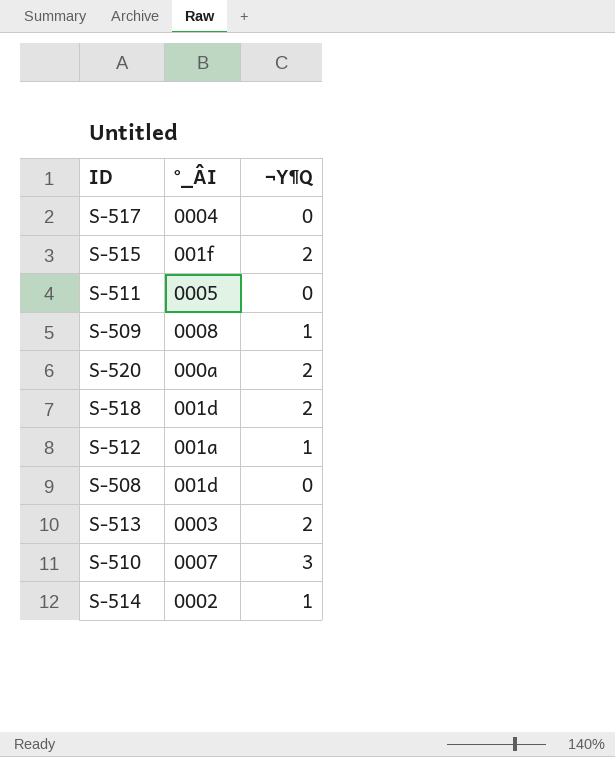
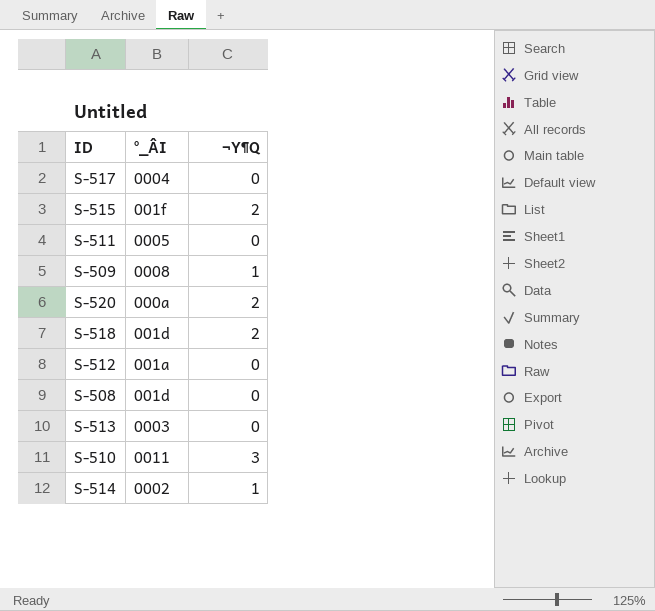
S-512 | ¬Y¶Q: 1 -> 0
S-513 | ¬Y¶Q: 2 -> 0
S-510 | °_ÂI: 0007 -> 0011

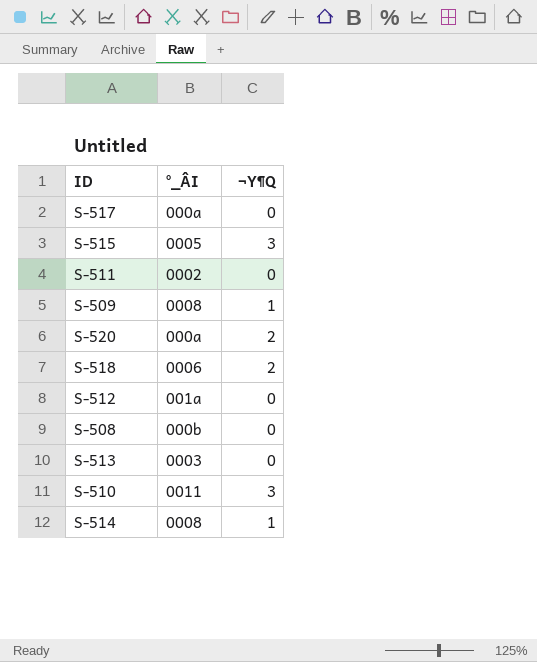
S-517 | °_ÂI: 0004 -> 000a
S-515 | °_ÂI: 001f -> 0005
S-515 | ¬Y¶Q: 2 -> 3
S-511 | °_ÂI: 0005 -> 0002
S-518 | °_ÂI: 001d -> 0006
S-508 | °_ÂI: 001d -> 000b
S-514 | °_ÂI: 0002 -> 0008

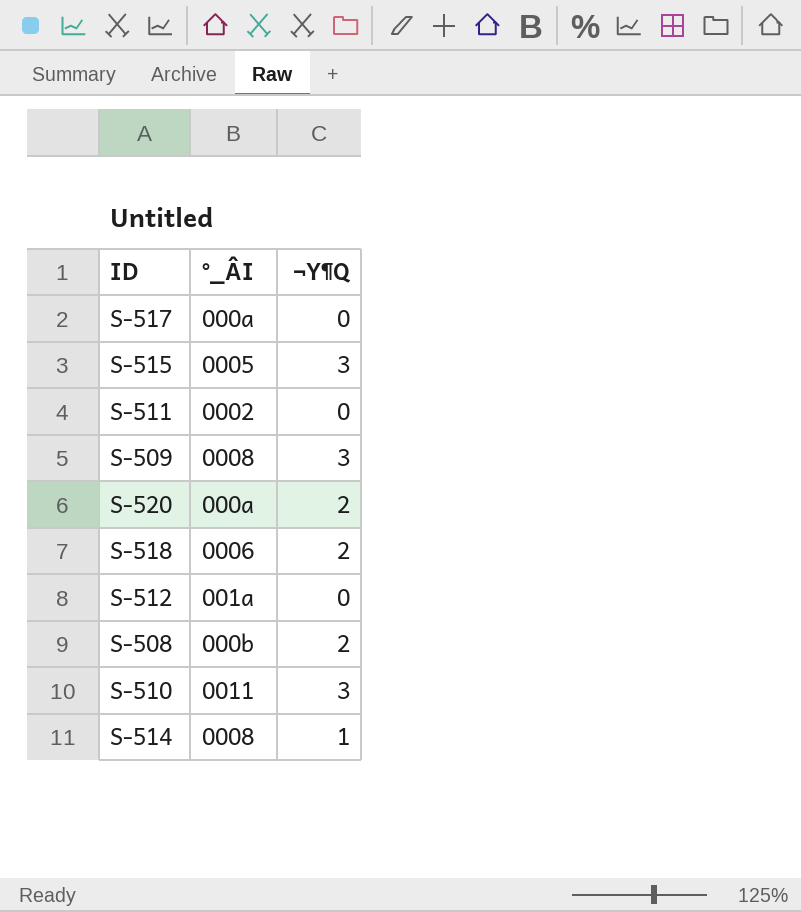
row S-513: 0003 | 0 -> none
S-509 | ¬Y¶Q: 1 -> 3
S-508 | ¬Y¶Q: 0 -> 2

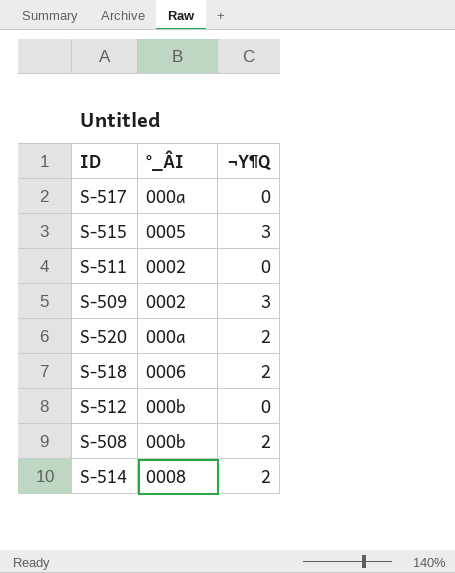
row S-510: 0011 | 3 -> none
S-509 | °_ÂI: 0008 -> 0002
S-512 | °_ÂI: 001a -> 000b
S-514 | ¬Y¶Q: 1 -> 2

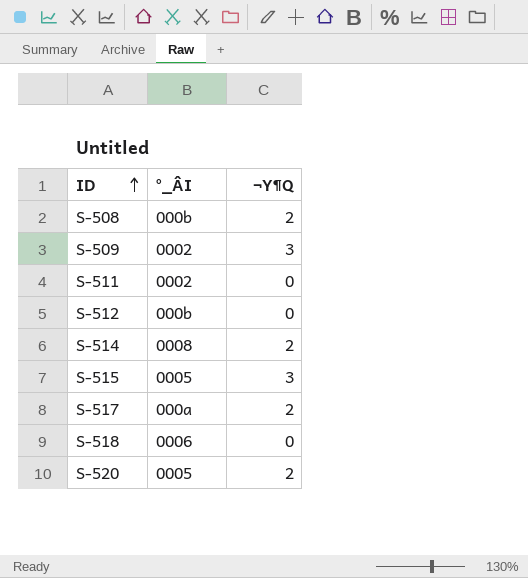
row order: none -> ID ascending
S-517 | ¬Y¶Q: 0 -> 2
S-518 | ¬Y¶Q: 2 -> 0
S-520 | °_ÂI: 000a -> 0005

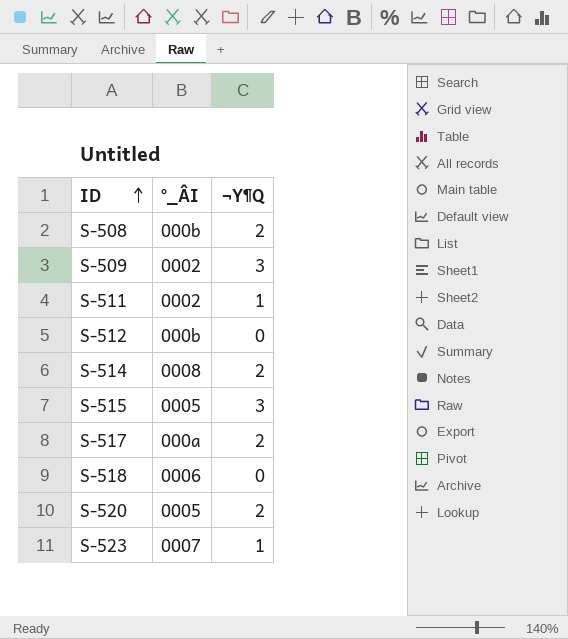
S-511 | ¬Y¶Q: 0 -> 1
row S-523: none -> 0007 | 1

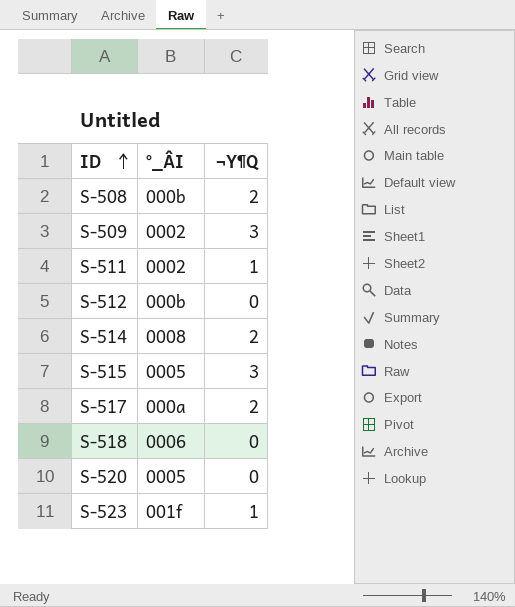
S-520 | ¬Y¶Q: 2 -> 0
S-523 | °_ÂI: 0007 -> 001f

